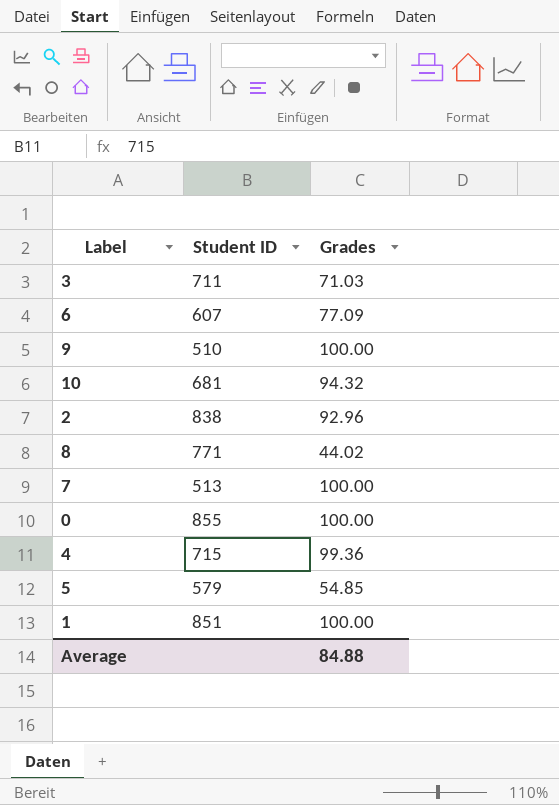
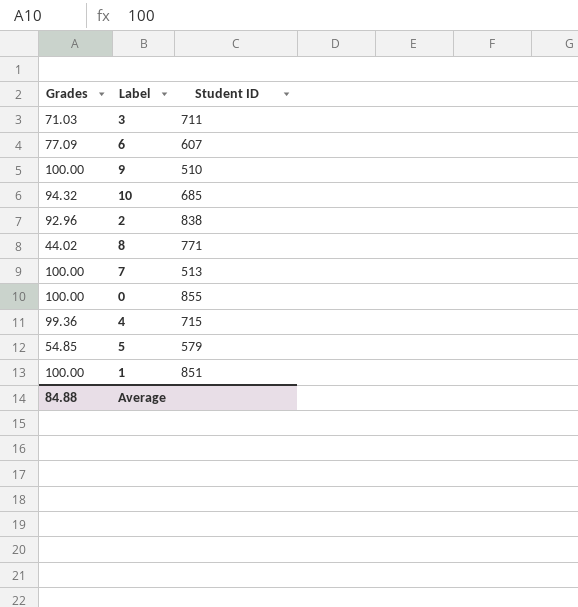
column Grades | position: 3 -> 1
10 | Student ID: 681 -> 685

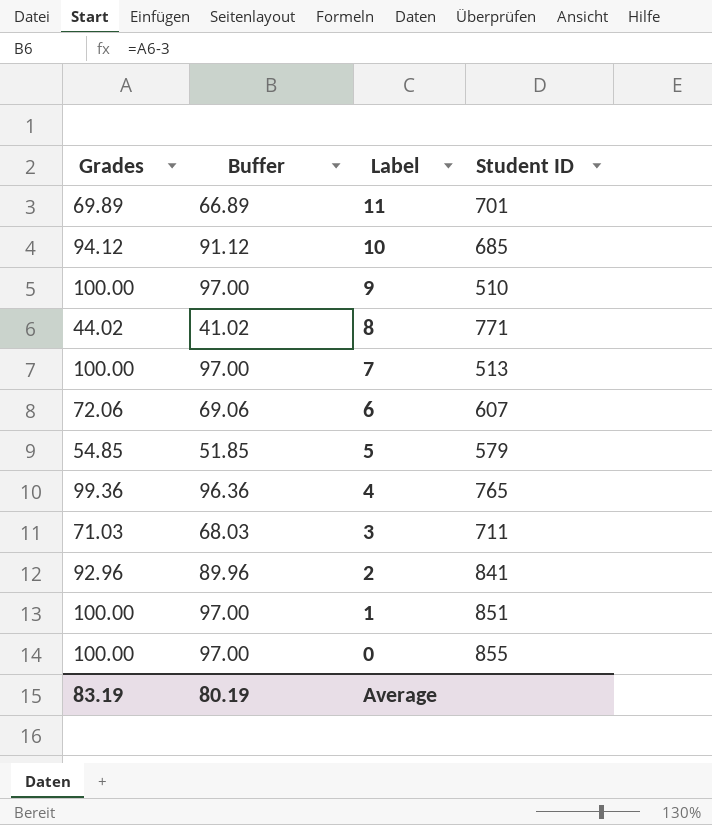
row order: none -> Label descending
column Buffer | formula: none -> [Grades] - 3
row 11: none -> 69.89 | 66.89 | 701
10 | Grades: 94.32 -> 94.12
6 | Grades: 77.09 -> 72.06
4 | Student ID: 715 -> 765
2 | Student ID: 838 -> 841
Average | Grades: 84.88 -> 83.19

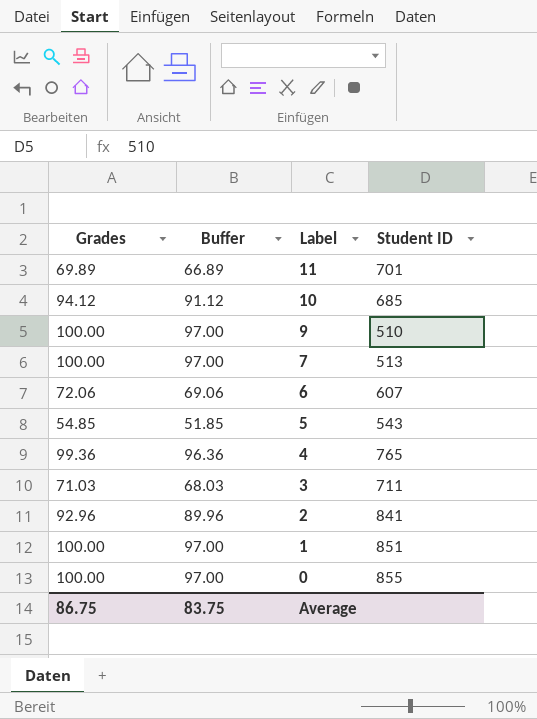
row 8: 44.02 | 41.02 | 771 -> none
5 | Student ID: 579 -> 543
Average | Grades: 83.19 -> 86.75
Average | Buffer: 80.19 -> 83.75

